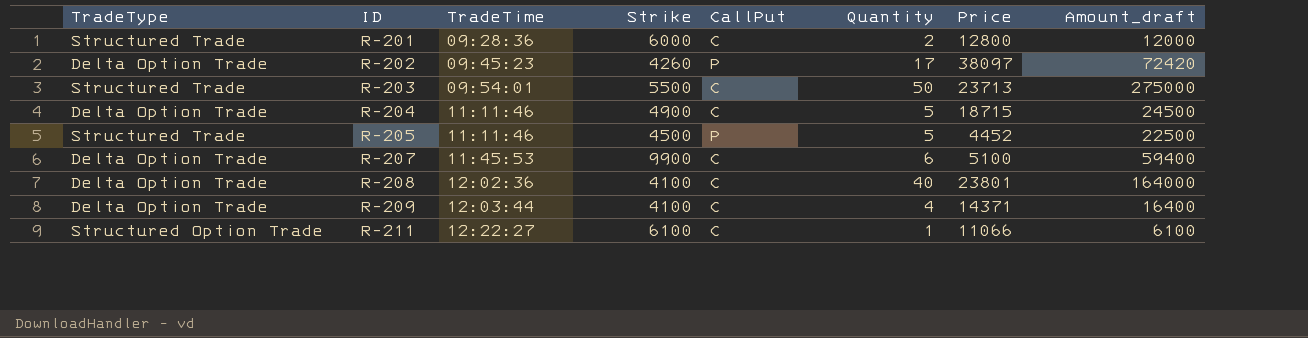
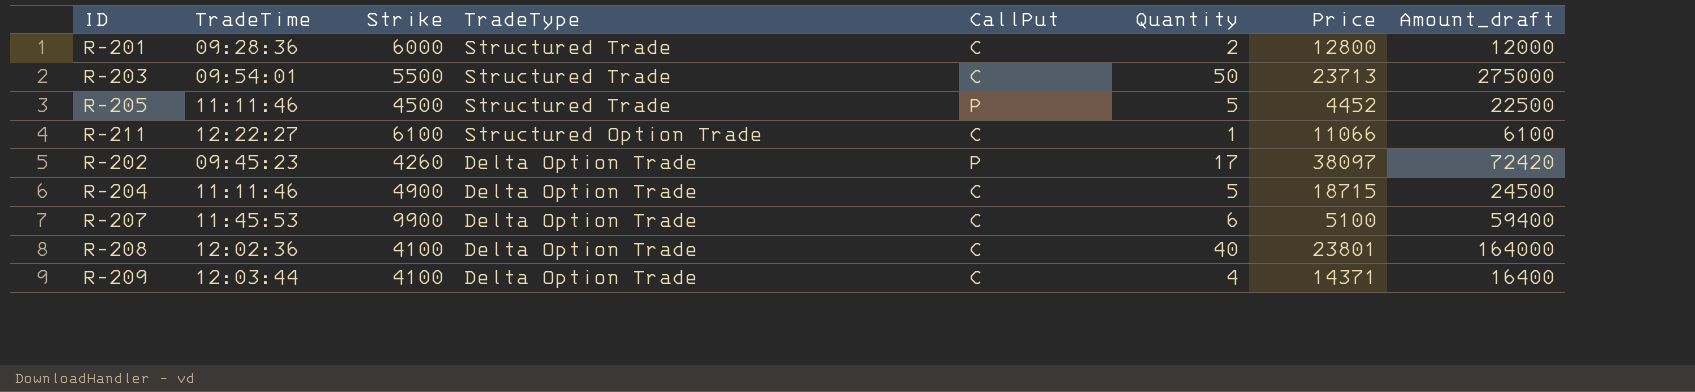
row order: ID ascending -> TradeType descending
column TradeType | position: 1 -> 4

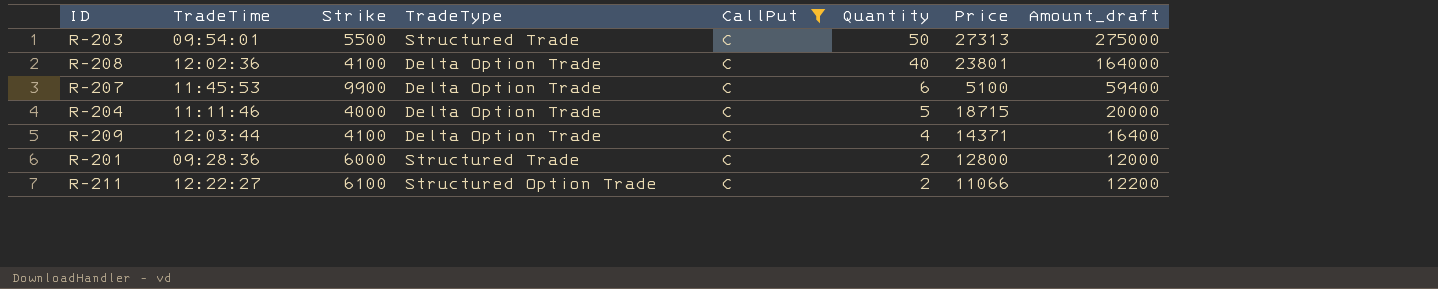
filter: none -> CallPut = C
row order: TradeType descending -> Quantity descending
R-203 | Price: 23713 -> 27313
R-204 | Strike: 4900 -> 4000
R-204 | Amount_draft: 24500 -> 20000
R-211 | Quantity: 1 -> 2
R-211 | Amount_draft: 6100 -> 12200

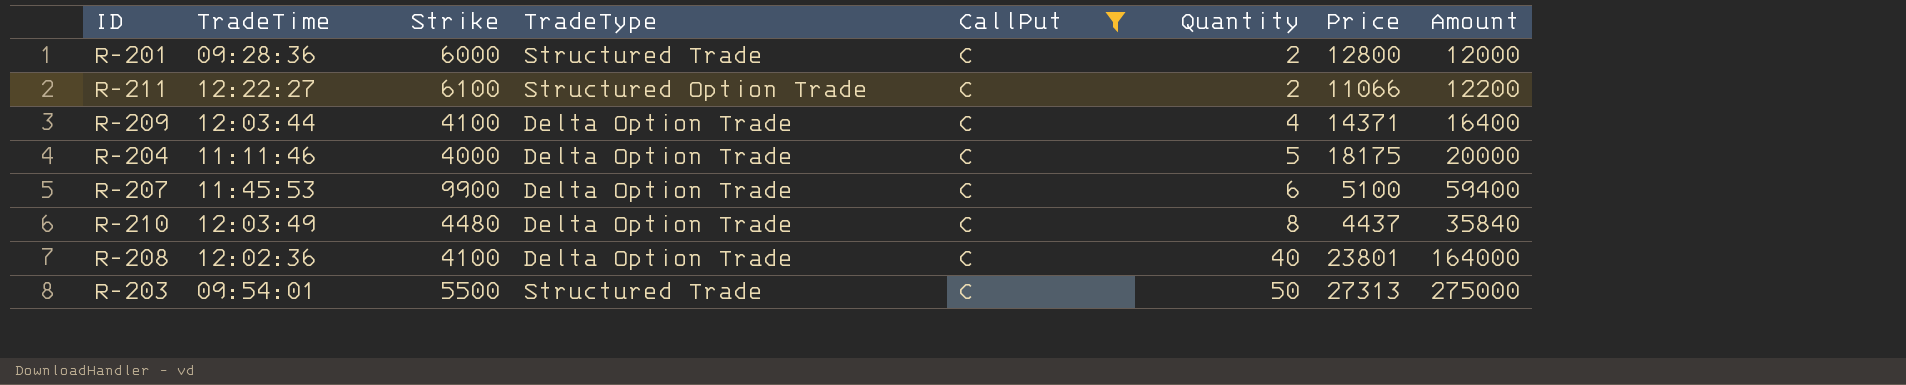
row order: Quantity descending -> Quantity ascending
column name: Amount_draft -> Amount
R-204 | Price: 18715 -> 18175
row R-210: none -> 12:03:49 | 4480 | Delta Option Trade | C | 8 | 4437 | 35840

